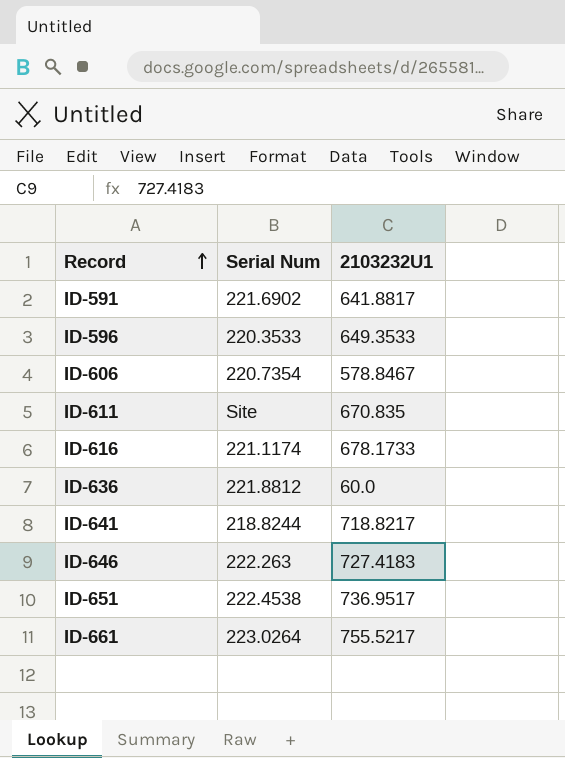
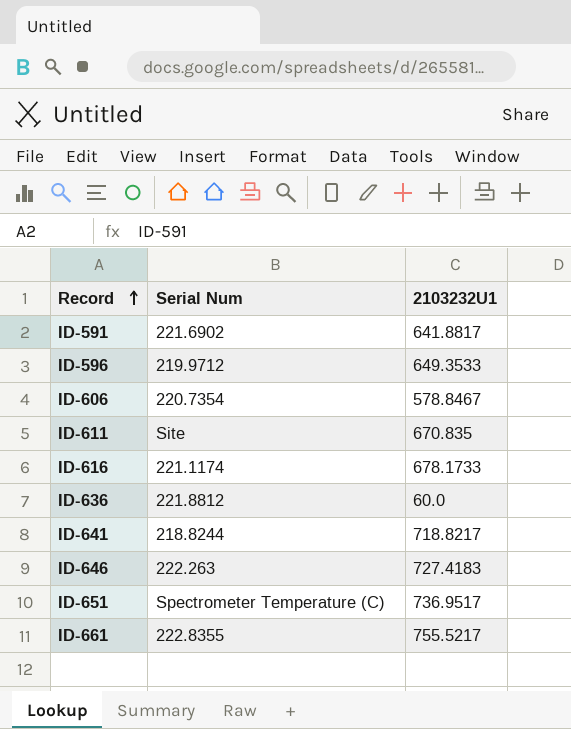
ID-596 | Serial Num: 220.3533 -> 219.9712
ID-651 | Serial Num: 222.4538 -> Spectrometer Temperature (C)
ID-661 | Serial Num: 223.0264 -> 222.8355

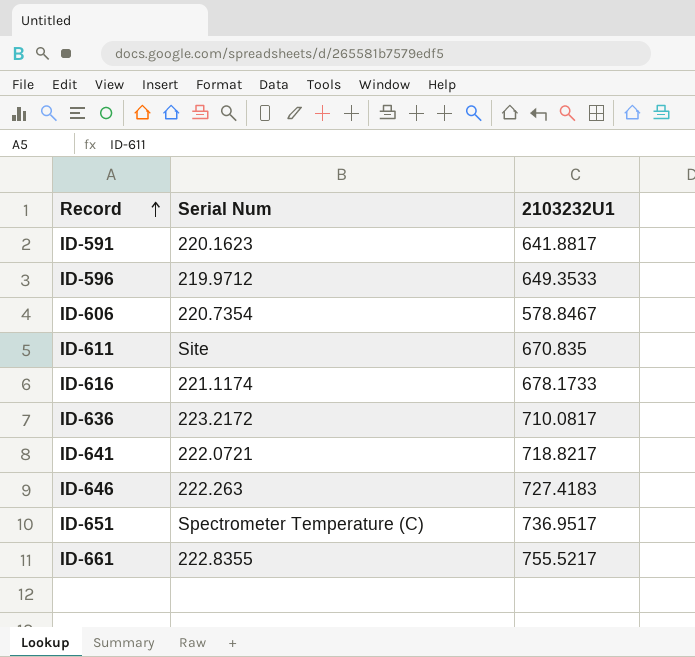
ID-591 | Serial Num: 221.6902 -> 220.1623
ID-636 | Serial Num: 221.8812 -> 223.2172
ID-636 | 2103232U1: 60.0 -> 710.0817
ID-641 | Serial Num: 218.8244 -> 222.0721

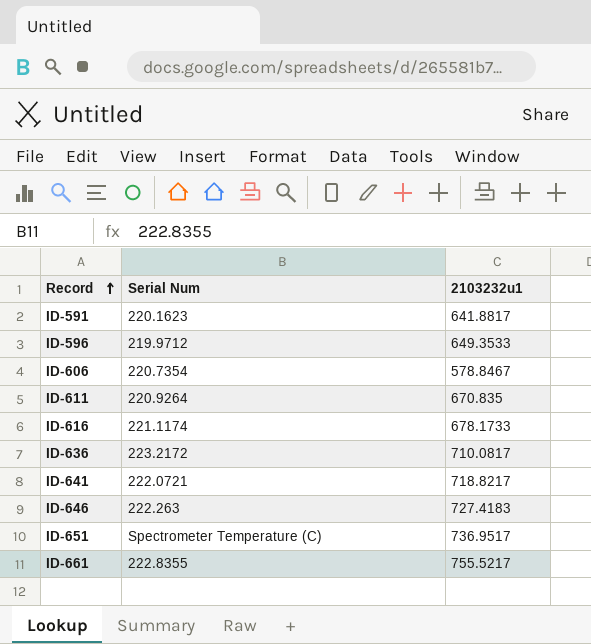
column name: 2103232U1 -> 2103232u1
ID-611 | Serial Num: Site -> 220.9264

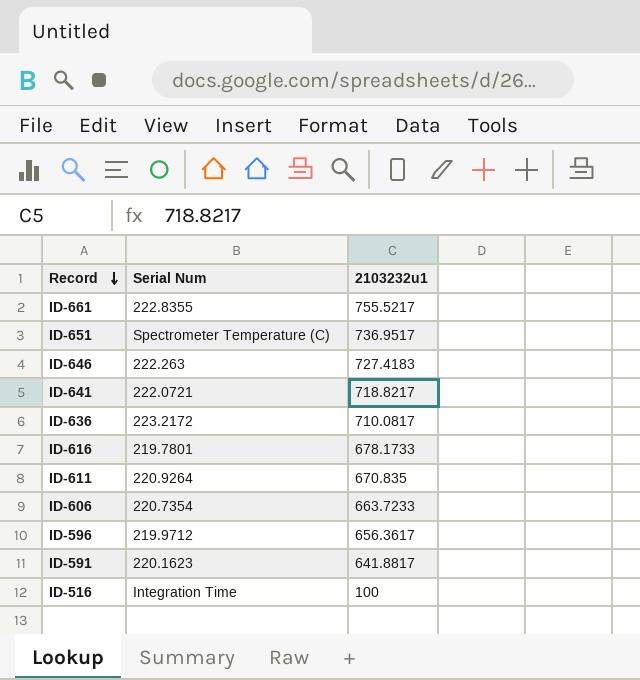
row order: Record ascending -> Record descending
ID-616 | Serial Num: 221.1174 -> 219.7801
ID-606 | 2103232u1: 578.8467 -> 663.7233
ID-596 | 2103232u1: 649.3533 -> 656.3617
row ID-516: none -> Integration Time | 100

